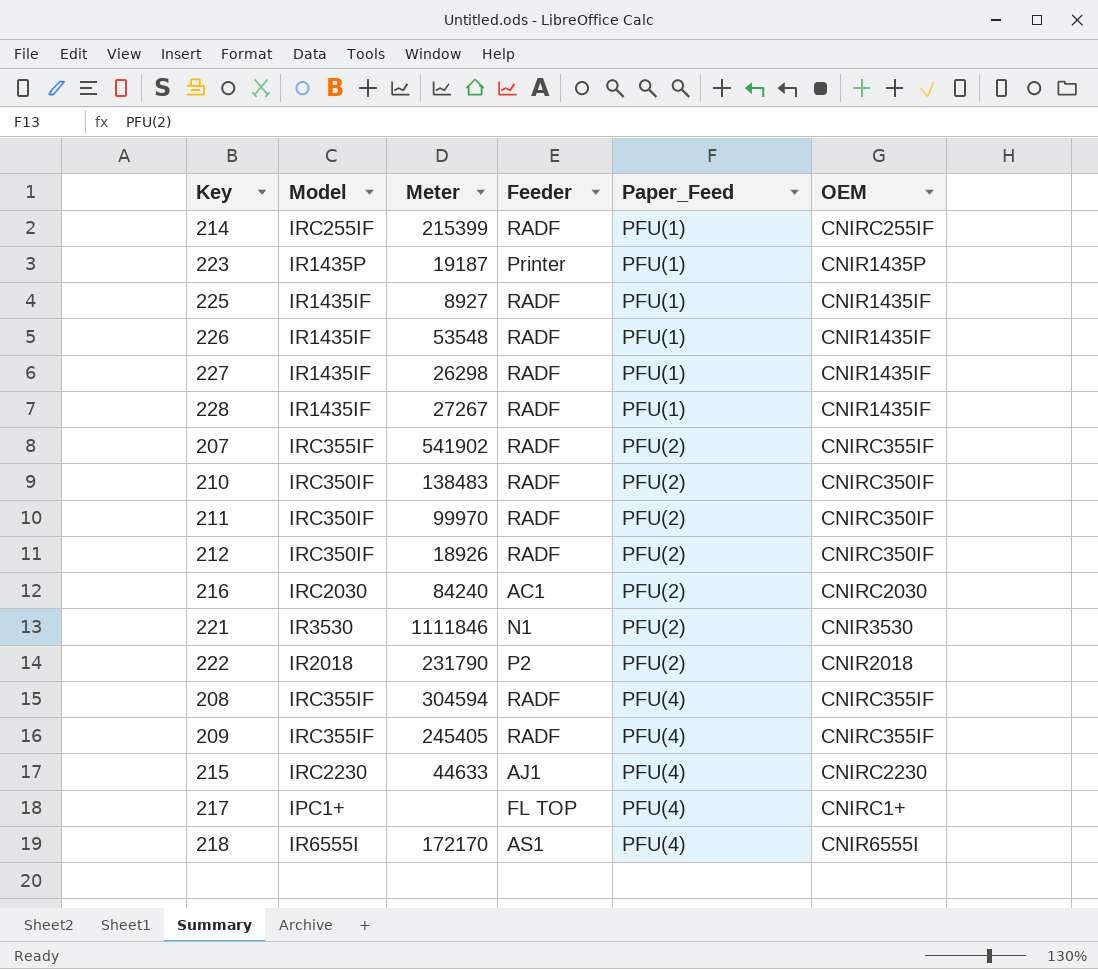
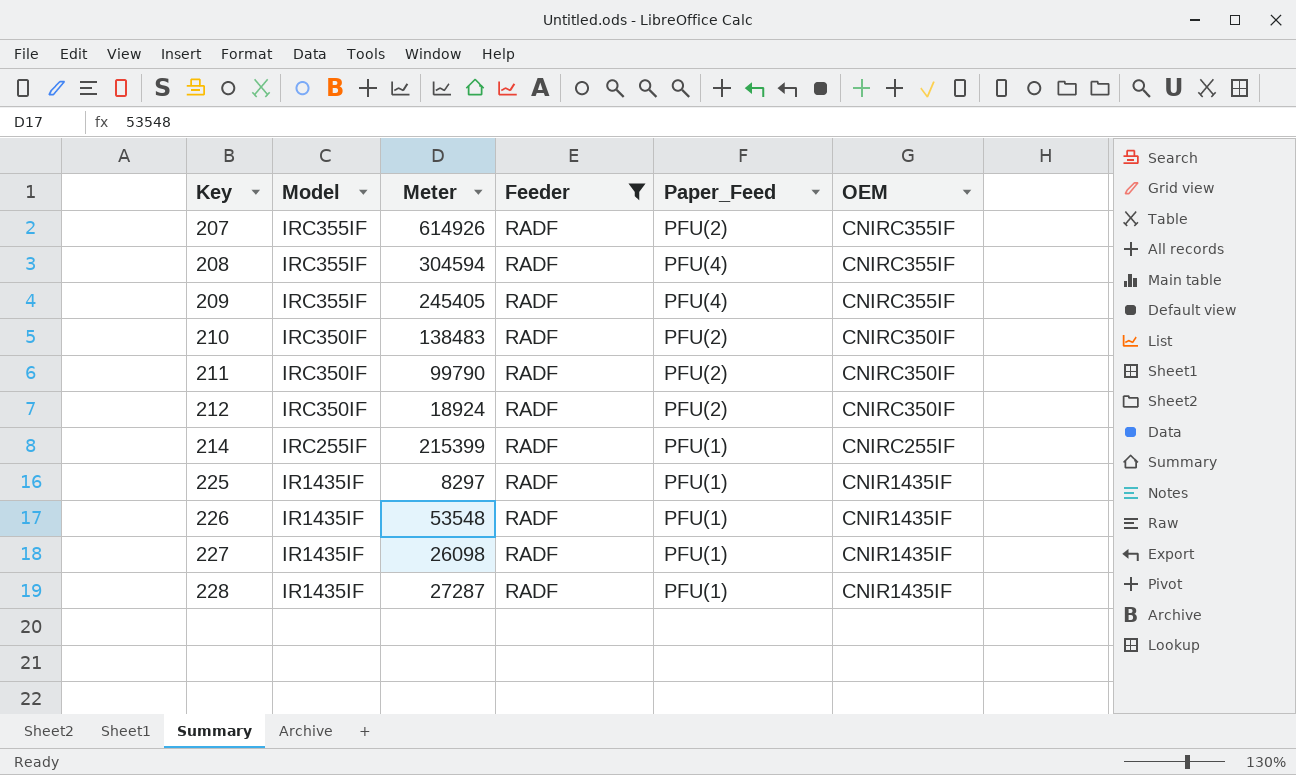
filter: none -> Feeder = RADF
row order: Paper_Feed ascending -> Key ascending
207 | Meter: 541902 -> 614926
211 | Meter: 99970 -> 99790
212 | Meter: 18926 -> 18924
225 | Meter: 8927 -> 8297
227 | Meter: 26298 -> 26098
228 | Meter: 27267 -> 27287

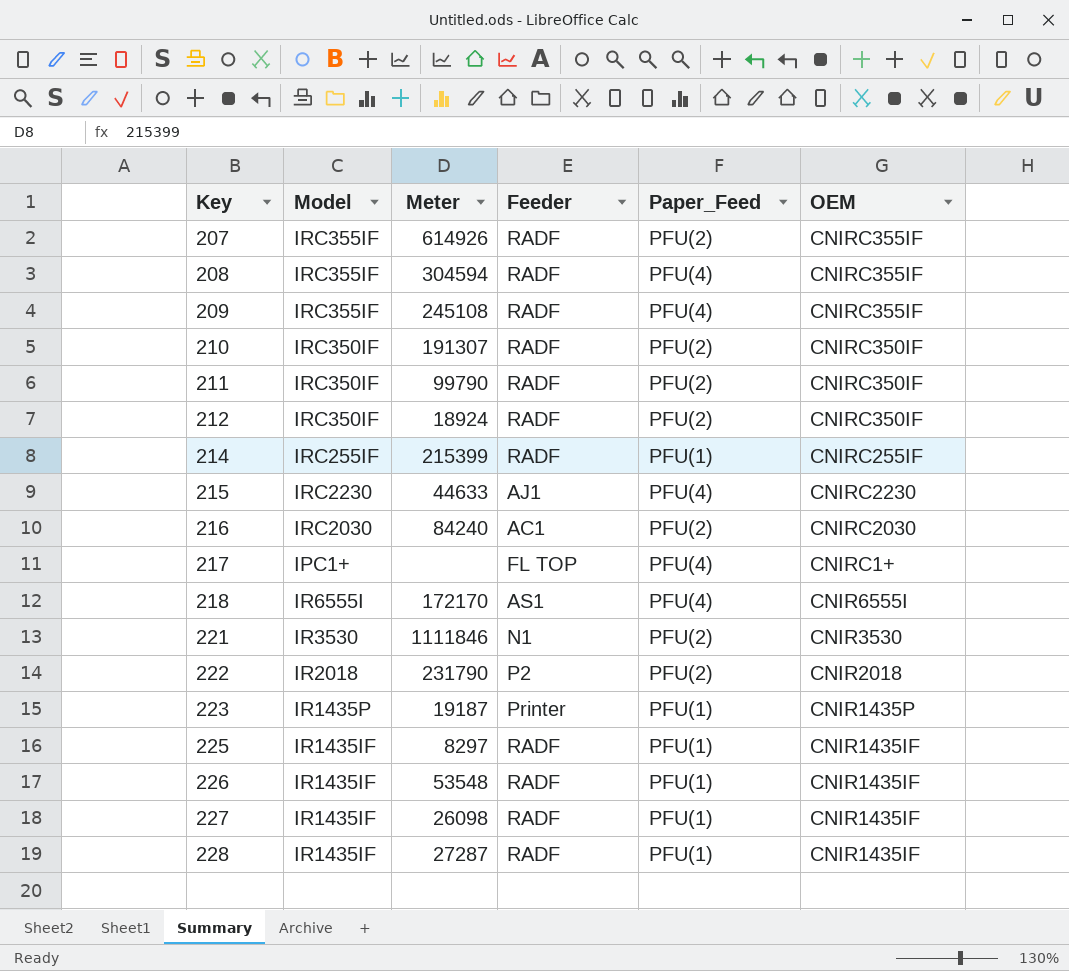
filter: Feeder = RADF -> none
209 | Meter: 245405 -> 245108
210 | Meter: 138483 -> 191307

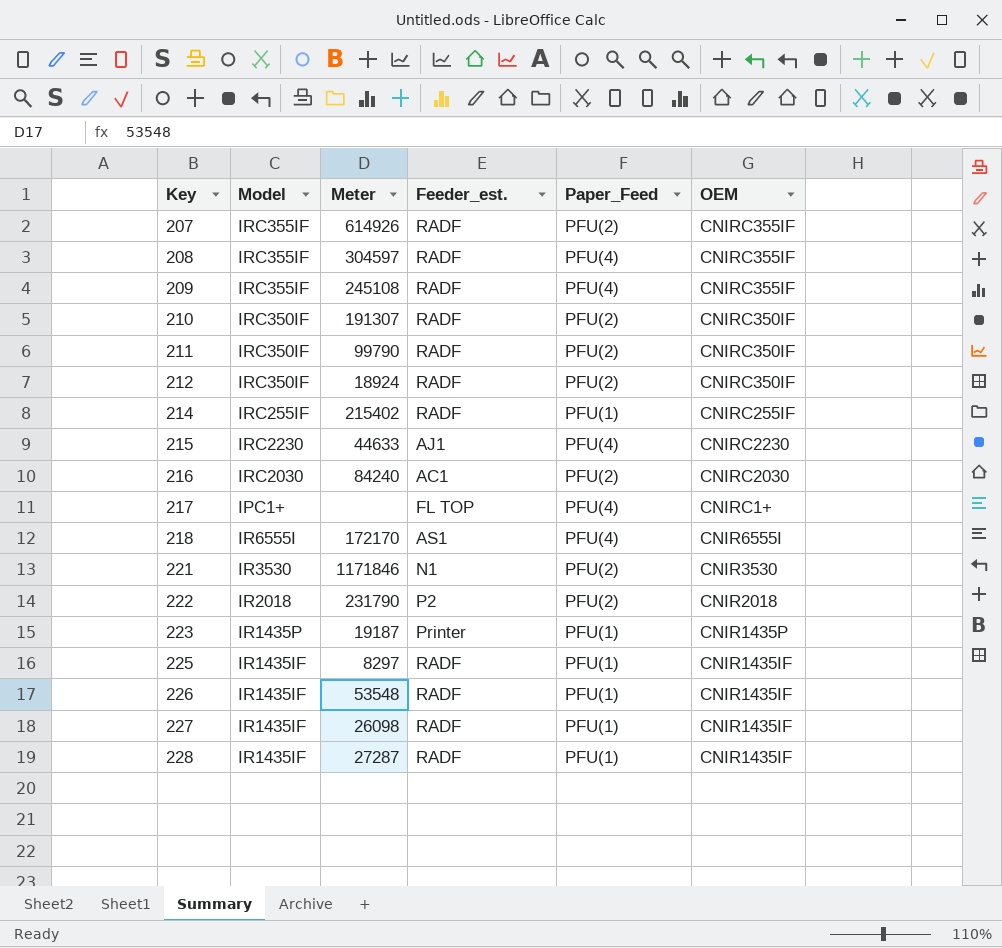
column name: Feeder -> Feeder_est.
208 | Meter: 304594 -> 304597
214 | Meter: 215399 -> 215402
221 | Meter: 1111846 -> 1171846

